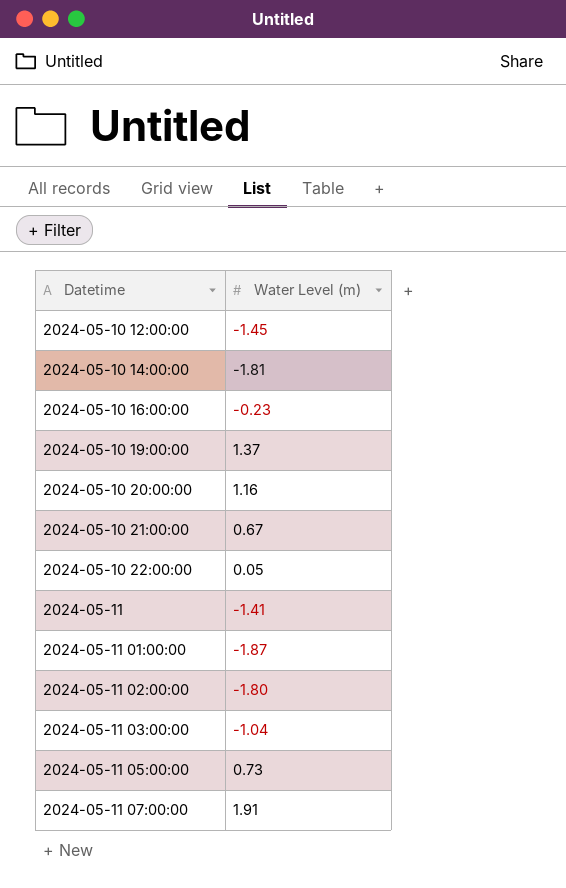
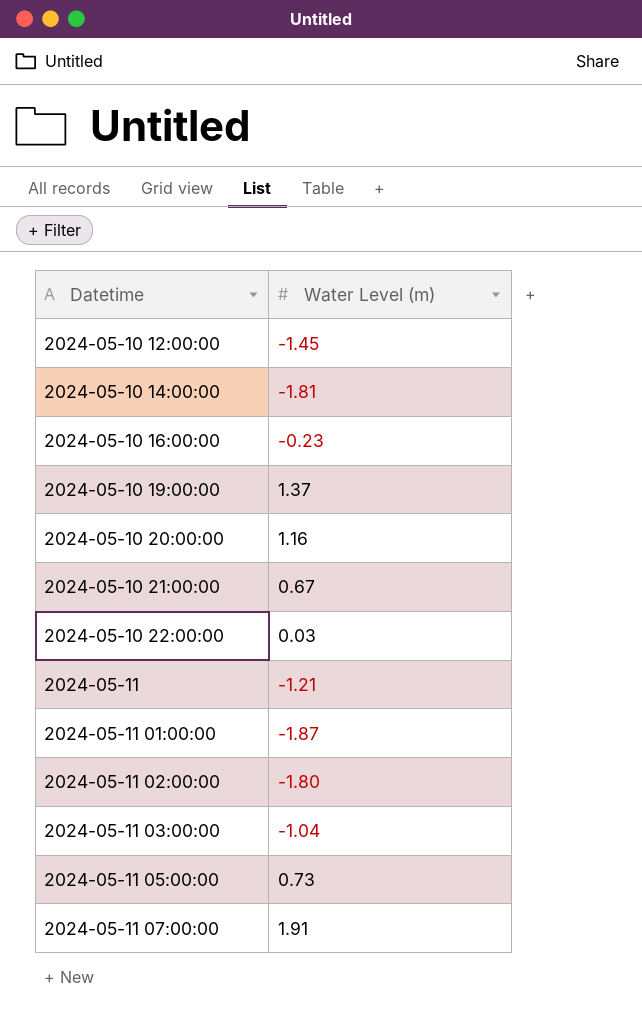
2024-05-10 22:00:00 | Water Level (m): 0.05 -> 0.03
2024-05-11 | Water Level (m): -1.41 -> -1.21

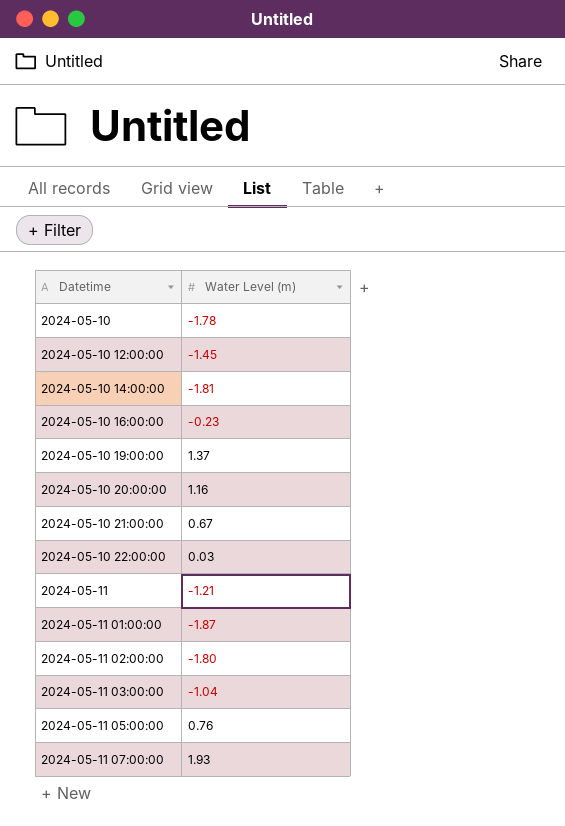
row 2024-05-10: none -> -1.78
2024-05-11 05:00:00 | Water Level (m): 0.73 -> 0.76
2024-05-11 07:00:00 | Water Level (m): 1.91 -> 1.93

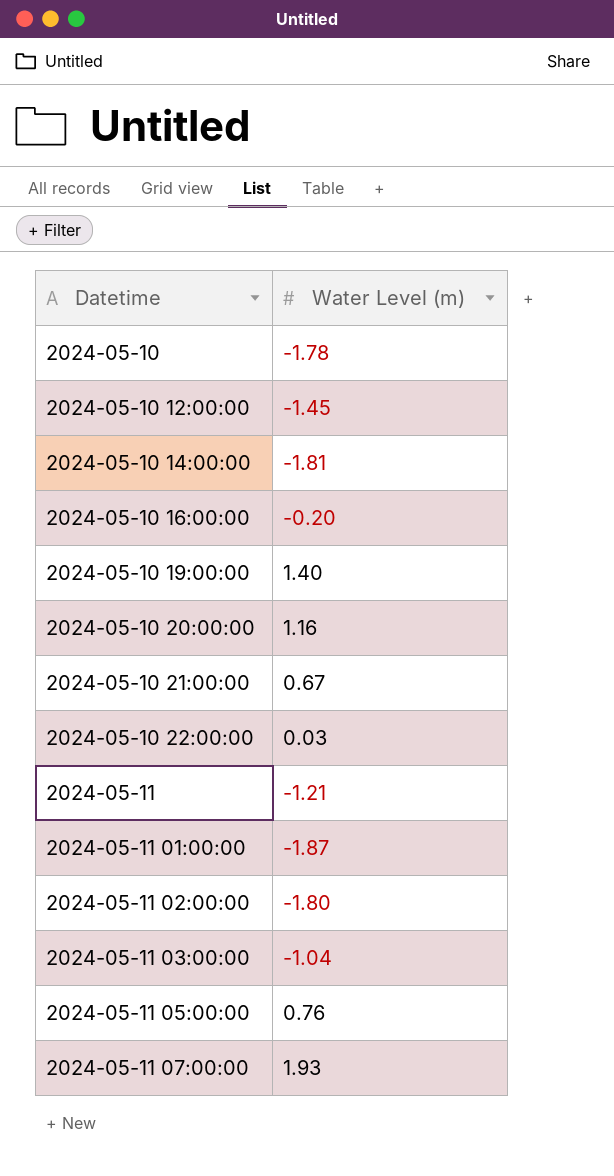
2024-05-10 16:00:00 | Water Level (m): -0.23 -> -0.20
2024-05-10 19:00:00 | Water Level (m): 1.37 -> 1.40

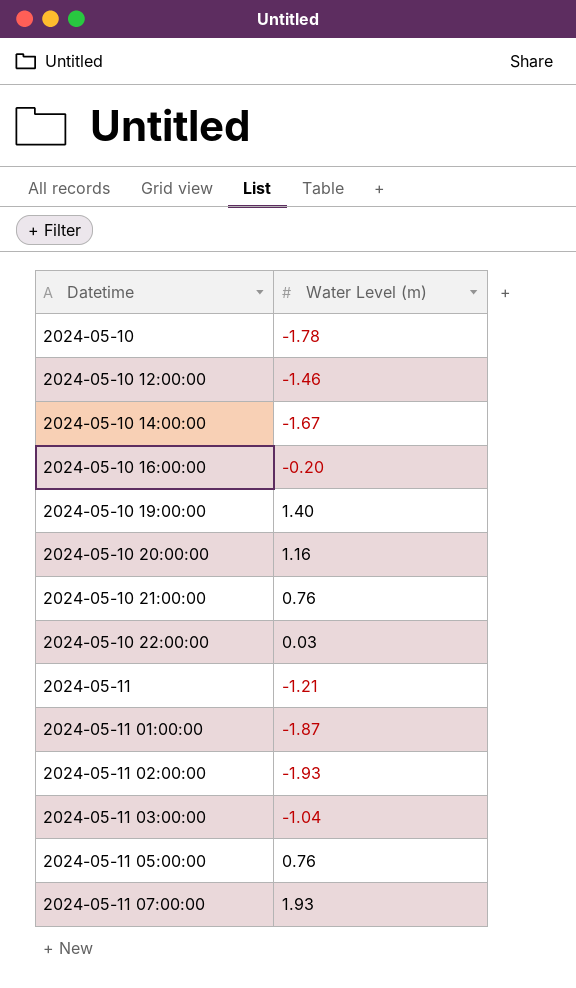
2024-05-10 12:00:00 | Water Level (m): -1.45 -> -1.46
2024-05-10 14:00:00 | Water Level (m): -1.81 -> -1.67
2024-05-10 21:00:00 | Water Level (m): 0.67 -> 0.76
2024-05-11 02:00:00 | Water Level (m): -1.80 -> -1.93

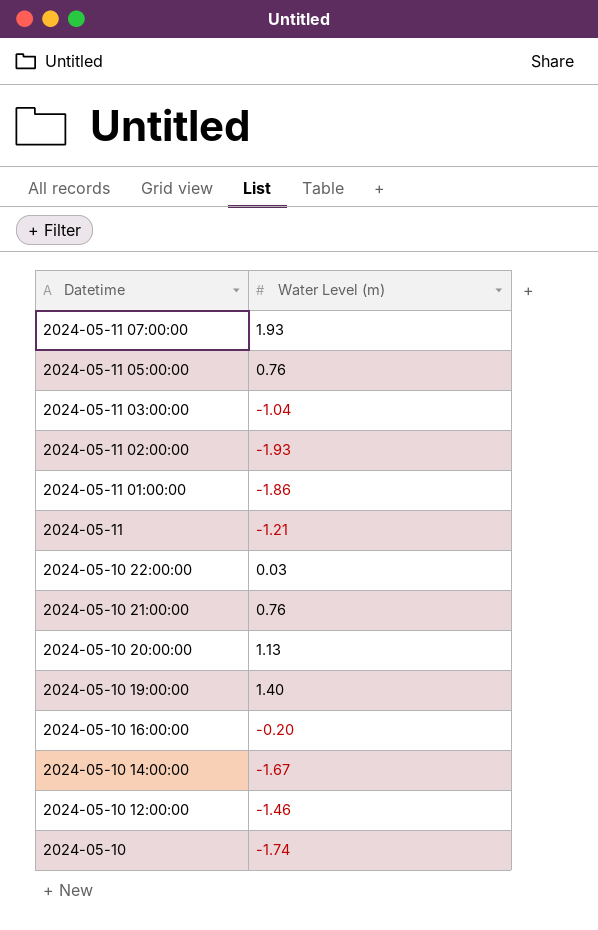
row order: Datetime ascending -> Datetime descending
2024-05-11 01:00:00 | Water Level (m): -1.87 -> -1.86
2024-05-10 20:00:00 | Water Level (m): 1.16 -> 1.13
2024-05-10 | Water Level (m): -1.78 -> -1.74

